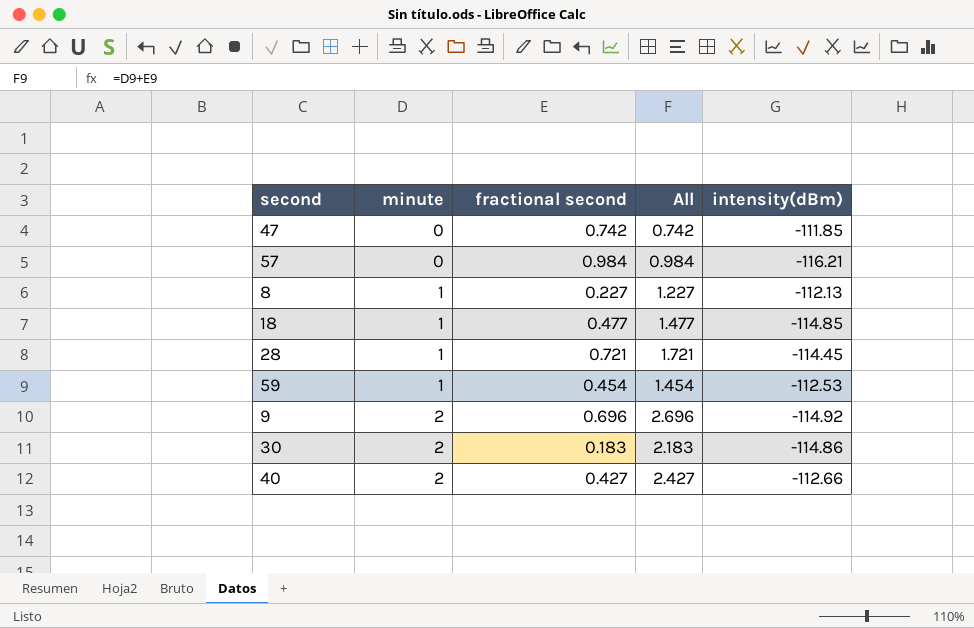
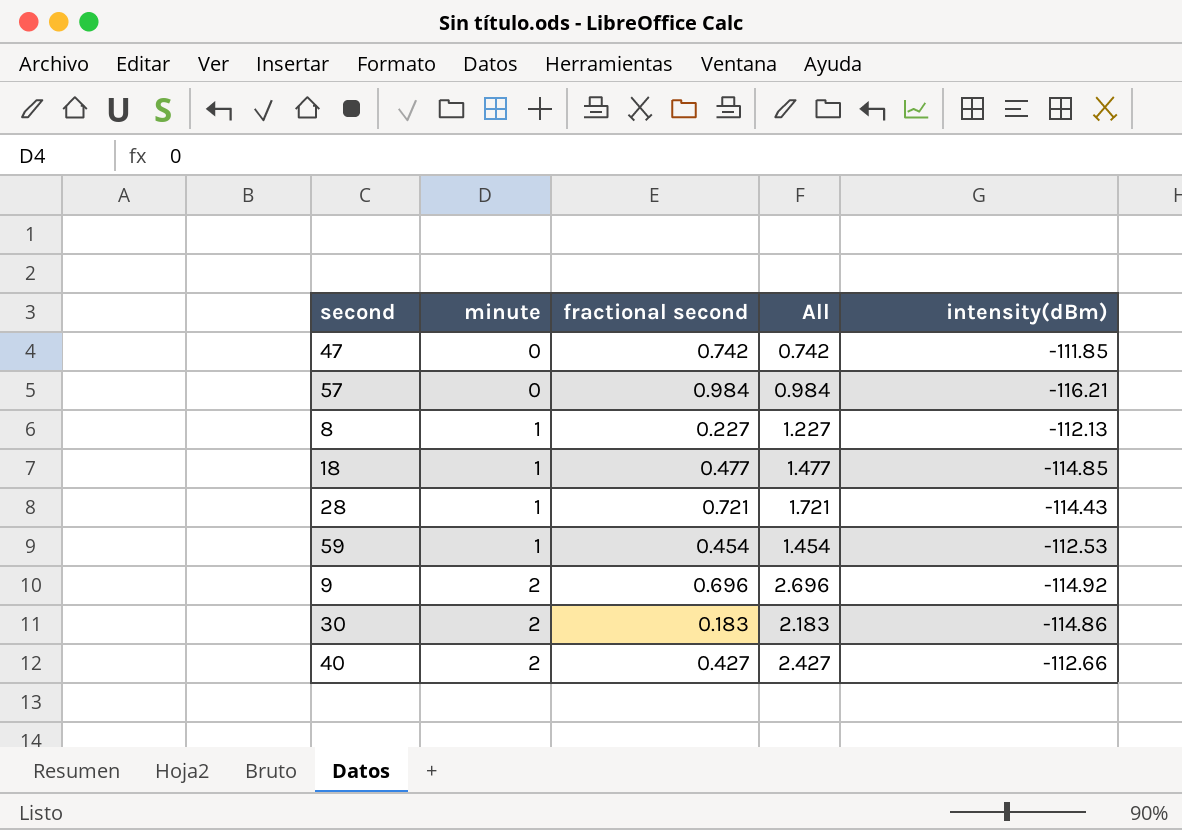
28 | intensity(dBm): -114.45 -> -114.43

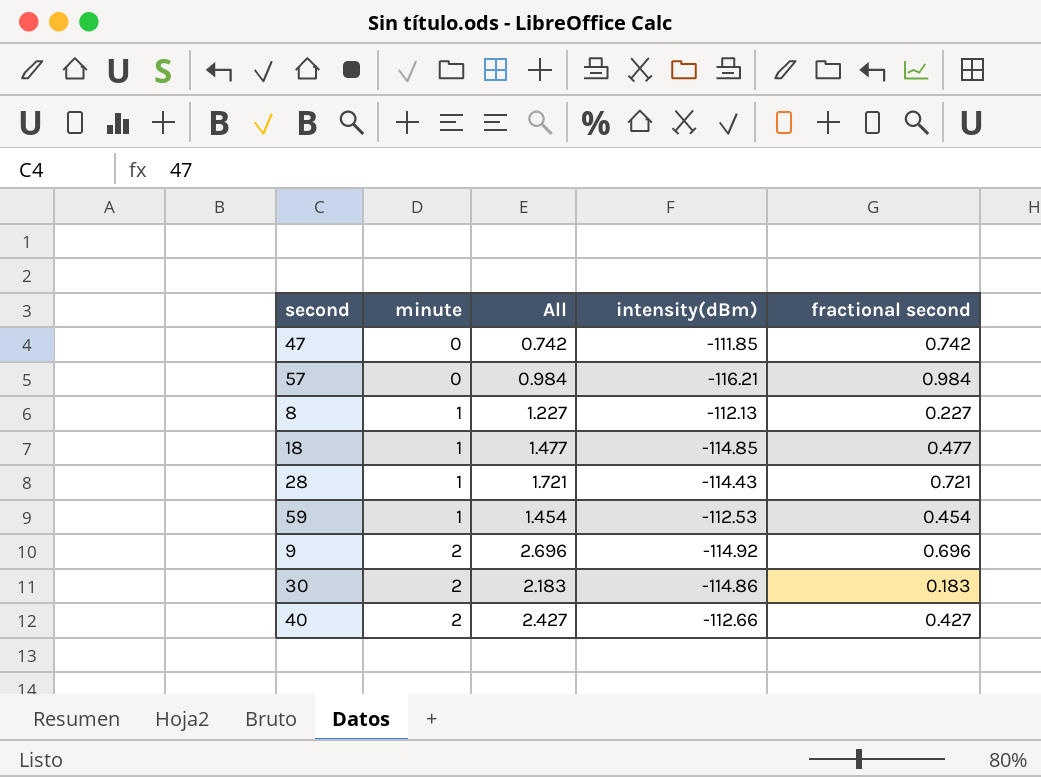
column fractional second | position: 3 -> 5

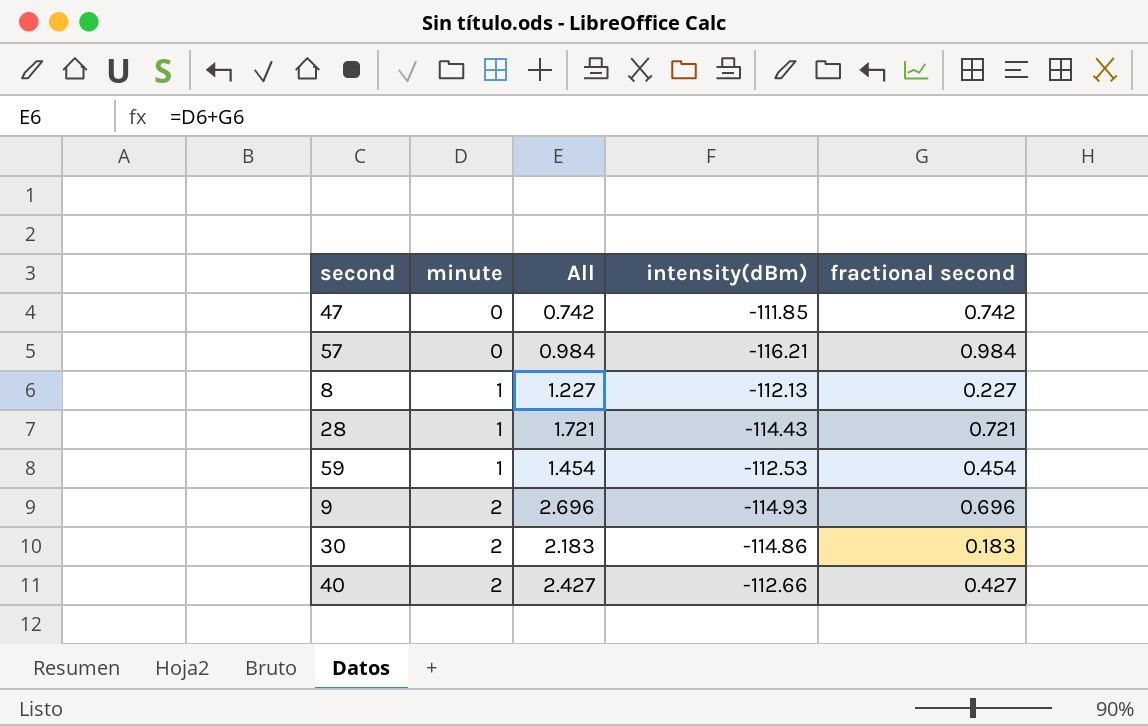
row 18: 1 | 1.477 | -114.85 | 0.477 -> none
9 | intensity(dBm): -114.92 -> -114.93

